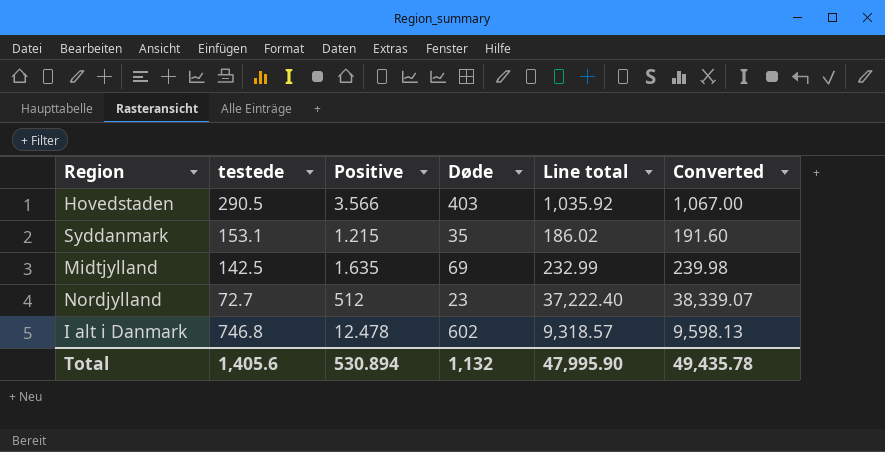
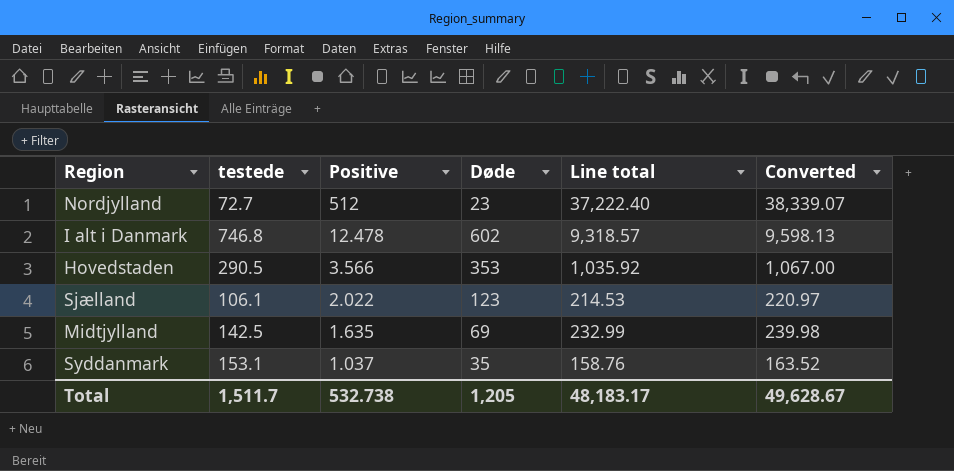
row order: none -> Positive descending
Hovedstaden | Døde: 403 -> 353
row Sjælland: none -> 106.1 | 2.022 | 123 | 214.53 | 220.97
Syddanmark | Positive: 1.215 -> 1.037
Syddanmark | Line total: 186.02 -> 158.76
Syddanmark | Converted: 191.60 -> 163.52
Total | testede: 1,405.6 -> 1,511.7
Total | Positive: 530.894 -> 532.738
Total | Døde: 1,132 -> 1,205
Total | Line total: 47,995.90 -> 48,183.17
Total | Converted: 49,435.78 -> 49,628.67

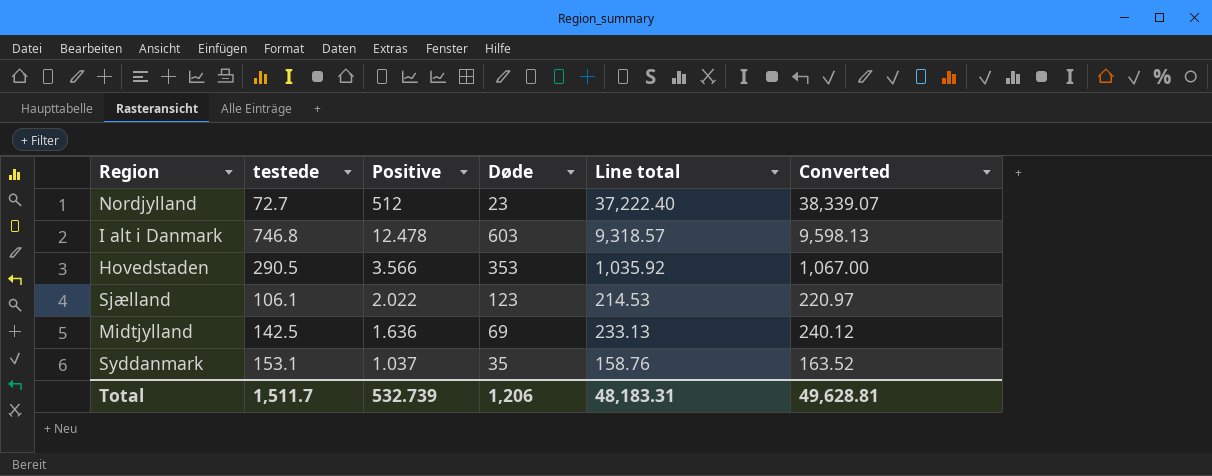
I alt i Danmark | Døde: 602 -> 603
Midtjylland | Positive: 1.635 -> 1.636
Midtjylland | Line total: 232.99 -> 233.13
Midtjylland | Converted: 239.98 -> 240.12
Total | Positive: 532.738 -> 532.739
Total | Døde: 1,205 -> 1,206
Total | Line total: 48,183.17 -> 48,183.31
Total | Converted: 49,628.67 -> 49,628.81

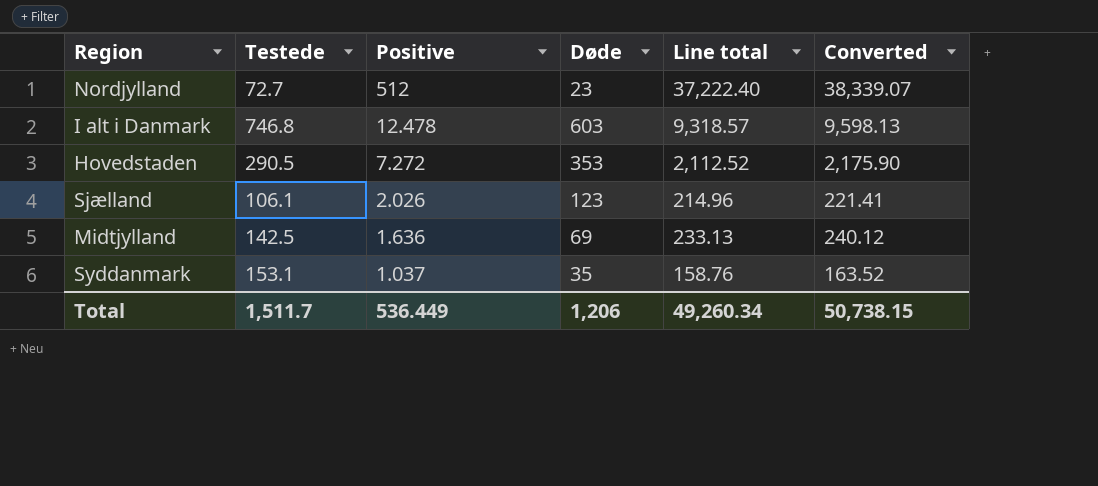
column name: testede -> Testede
Hovedstaden | Positive: 3.566 -> 7.272
Hovedstaden | Line total: 1,035.92 -> 2,112.52
Hovedstaden | Converted: 1,067.00 -> 2,175.90
Sjælland | Positive: 2.022 -> 2.026
Sjælland | Line total: 214.53 -> 214.96
Sjælland | Converted: 220.97 -> 221.41
Total | Positive: 532.739 -> 536.449
Total | Line total: 48,183.31 -> 49,260.34
Total | Converted: 49,628.81 -> 50,738.15

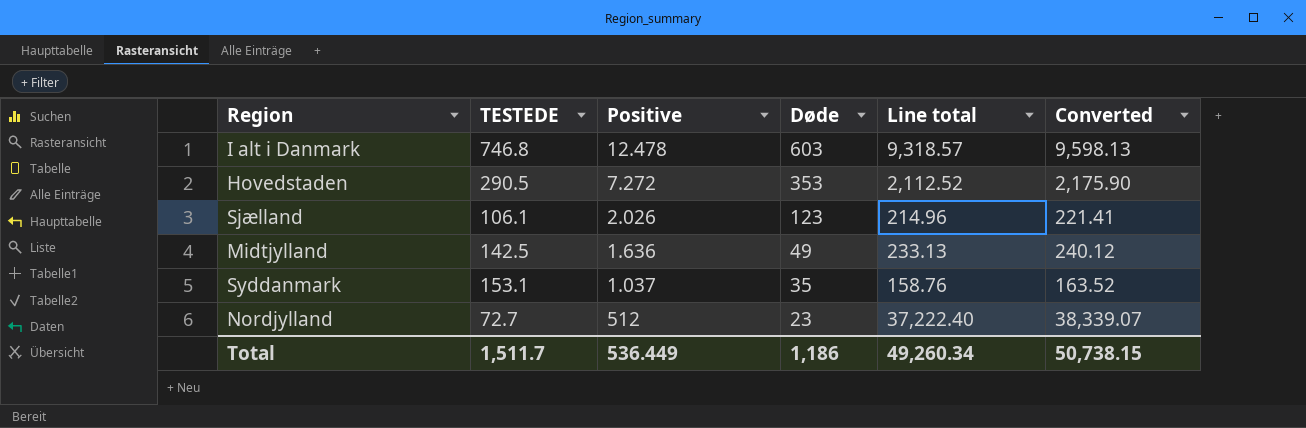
row order: Positive descending -> Døde descending
column name: Testede -> TESTEDE
Midtjylland | Døde: 69 -> 49
Total | Døde: 1,206 -> 1,186

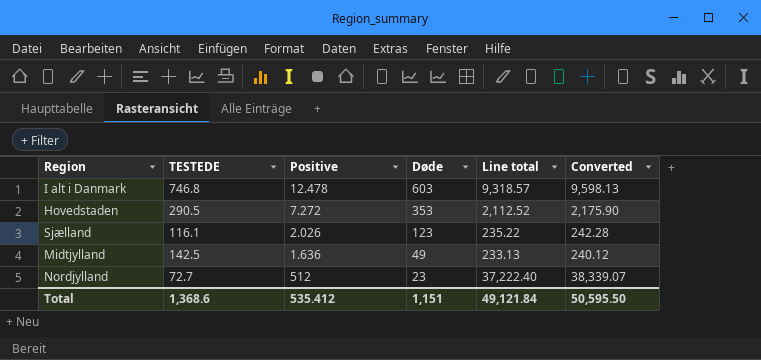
row Syddanmark: 153.1 | 1.037 | 35 | 158.76 | 163.52 -> none
Sjælland | TESTEDE: 106.1 -> 116.1
Sjælland | Line total: 214.96 -> 235.22
Sjælland | Converted: 221.41 -> 242.28
Total | TESTEDE: 1,511.7 -> 1,368.6
Total | Positive: 536.449 -> 535.412
Total | Døde: 1,186 -> 1,151
Total | Line total: 49,260.34 -> 49,121.84
Total | Converted: 50,738.15 -> 50,595.50

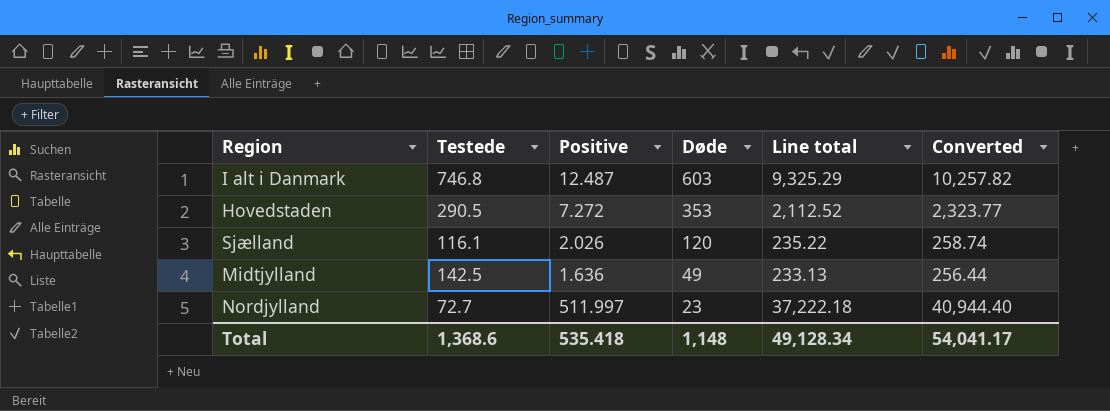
column name: TESTEDE -> Testede
column Converted | formula: [Line total] * 1.03 -> [Line total] * 1.1
I alt i Danmark | Positive: 12.478 -> 12.487
I alt i Danmark | Line total: 9,318.57 -> 9,325.29
Sjælland | Døde: 123 -> 120
Nordjylland | Positive: 512 -> 511.997
Nordjylland | Line total: 37,222.40 -> 37,222.18
Total | Positive: 535.412 -> 535.418
Total | Døde: 1,151 -> 1,148
Total | Line total: 49,121.84 -> 49,128.34
Total | Converted: 50,595.50 -> 54,041.17

